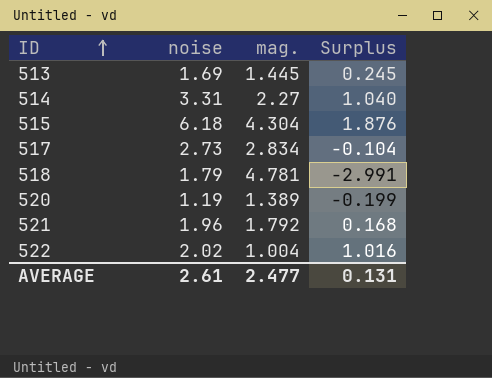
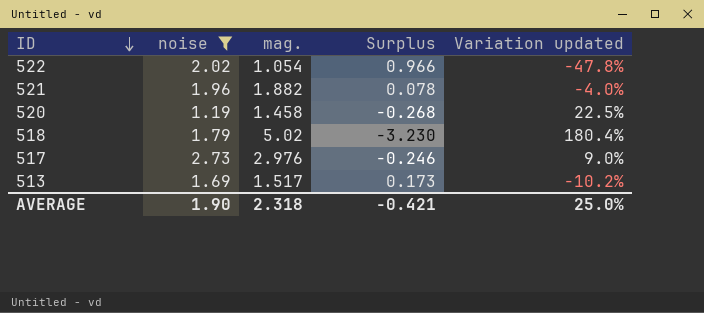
filter: none -> noise <= 2.73
row order: ID ascending -> ID descending
column Variation updated | formula: none -> ([mag.] - [noise]) / [noise]
522 | mag.: 1.004 -> 1.054
522 | Surplus: 1.016 -> 0.966
521 | mag.: 1.792 -> 1.882
521 | Surplus: 0.168 -> 0.078
520 | mag.: 1.389 -> 1.458
520 | Surplus: -0.199 -> -0.268
518 | mag.: 4.781 -> 5.02
518 | Surplus: -2.991 -> -3.230
517 | mag.: 2.834 -> 2.976
517 | Surplus: -0.104 -> -0.246
513 | mag.: 1.445 -> 1.517
513 | Surplus: 0.245 -> 0.173
AVERAGE | noise: 2.61 -> 1.90
AVERAGE | mag.: 2.477 -> 2.318
AVERAGE | Surplus: 0.131 -> -0.421

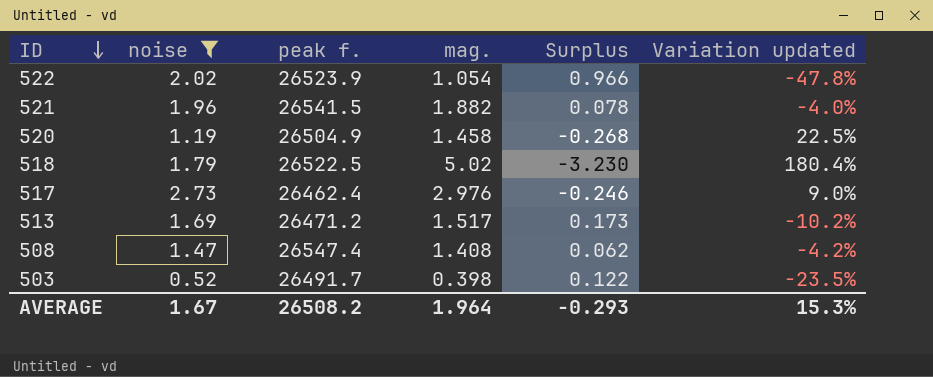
column peak f. | position: none -> 3
row 508: none -> 1.47 | 26547.4 | 1.408 | 0.062 | -4.2%
row 503: none -> 0.52 | 26491.7 | 0.398 | 0.122 | -23.5%
AVERAGE | noise: 1.90 -> 1.67
AVERAGE | mag.: 2.318 -> 1.964
AVERAGE | Surplus: -0.421 -> -0.293
AVERAGE | Variation updated: 25.0% -> 15.3%

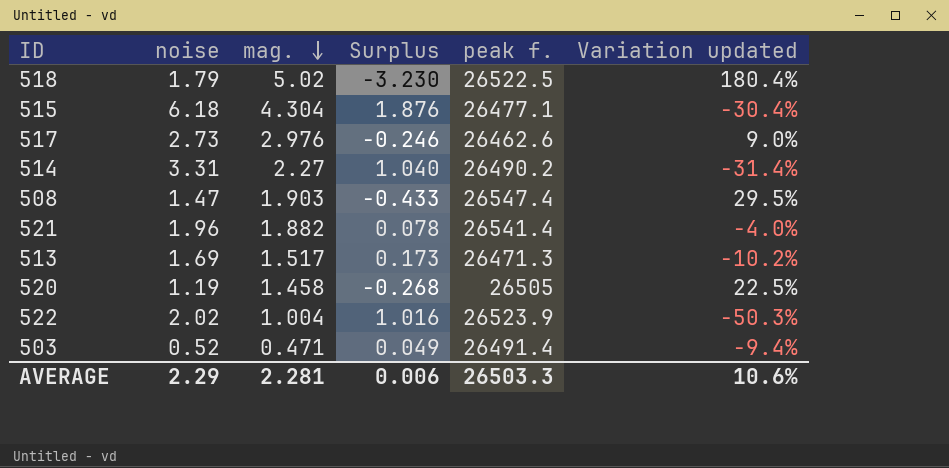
filter: noise <= 2.73 -> none
row order: ID descending -> mag. descending
column peak f. | position: 3 -> 5
517 | peak f.: 26462.4 -> 26462.6
508 | mag.: 1.408 -> 1.903
508 | Surplus: 0.062 -> -0.433
508 | Variation updated: -4.2% -> 29.5%
521 | peak f.: 26541.5 -> 26541.4
513 | peak f.: 26471.2 -> 26471.3
520 | peak f.: 26504.9 -> 26505
522 | mag.: 1.054 -> 1.004
522 | Surplus: 0.966 -> 1.016
522 | Variation updated: -47.8% -> -50.3%
503 | mag.: 0.398 -> 0.471
503 | Surplus: 0.122 -> 0.049
503 | peak f.: 26491.7 -> 26491.4
503 | Variation updated: -23.5% -> -9.4%
AVERAGE | noise: 1.67 -> 2.29
AVERAGE | mag.: 1.964 -> 2.281
AVERAGE | Surplus: -0.293 -> 0.006
AVERAGE | peak f.: 26508.2 -> 26503.3
AVERAGE | Variation updated: 15.3% -> 10.6%

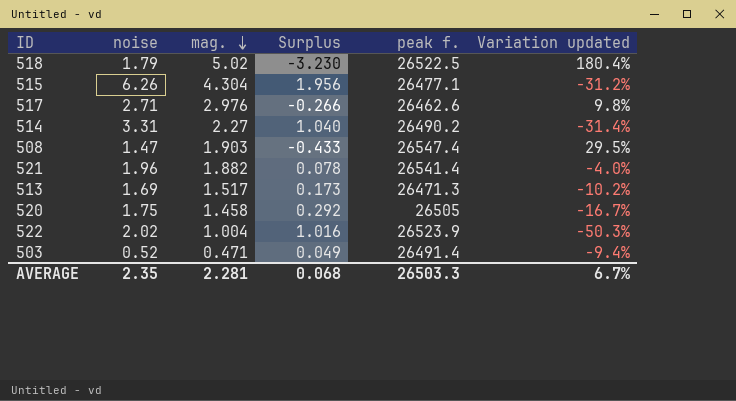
515 | noise: 6.18 -> 6.26
515 | Surplus: 1.876 -> 1.956
515 | Variation updated: -30.4% -> -31.2%
517 | noise: 2.73 -> 2.71
517 | Surplus: -0.246 -> -0.266
517 | Variation updated: 9.0% -> 9.8%
520 | noise: 1.19 -> 1.75
520 | Surplus: -0.268 -> 0.292
520 | Variation updated: 22.5% -> -16.7%
AVERAGE | noise: 2.29 -> 2.35
AVERAGE | Surplus: 0.006 -> 0.068
AVERAGE | Variation updated: 10.6% -> 6.7%

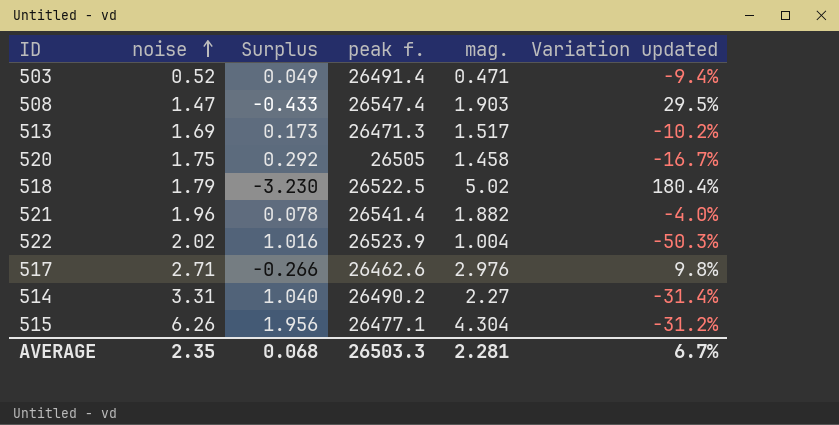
row order: mag. descending -> noise ascending
column mag. | position: 3 -> 5

